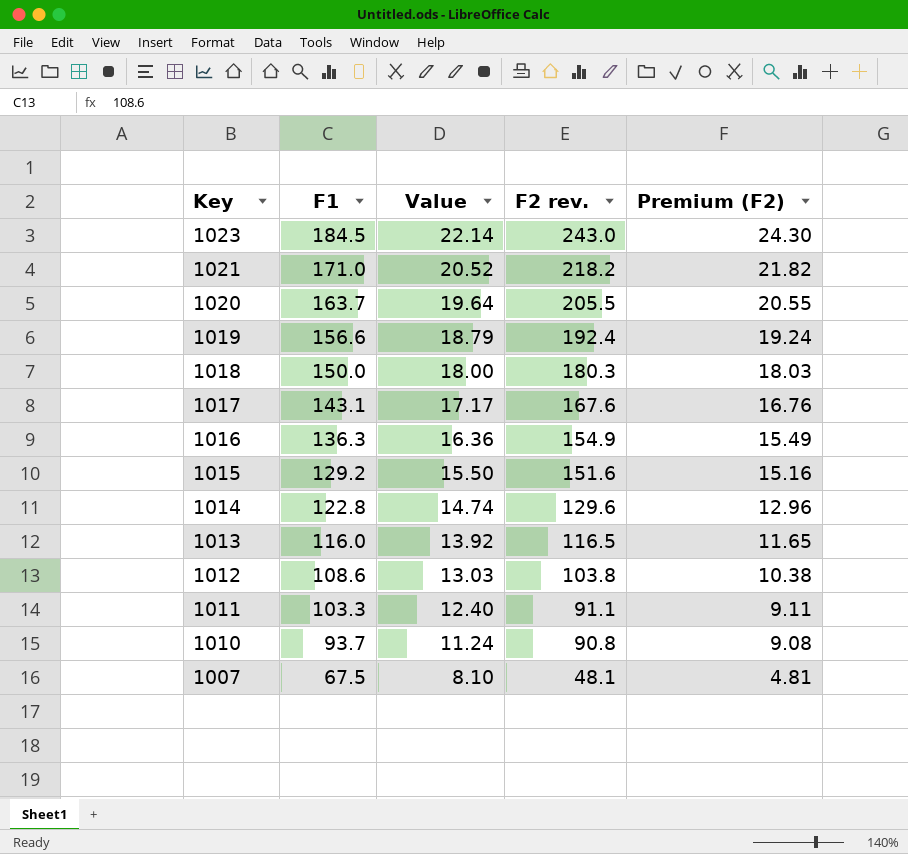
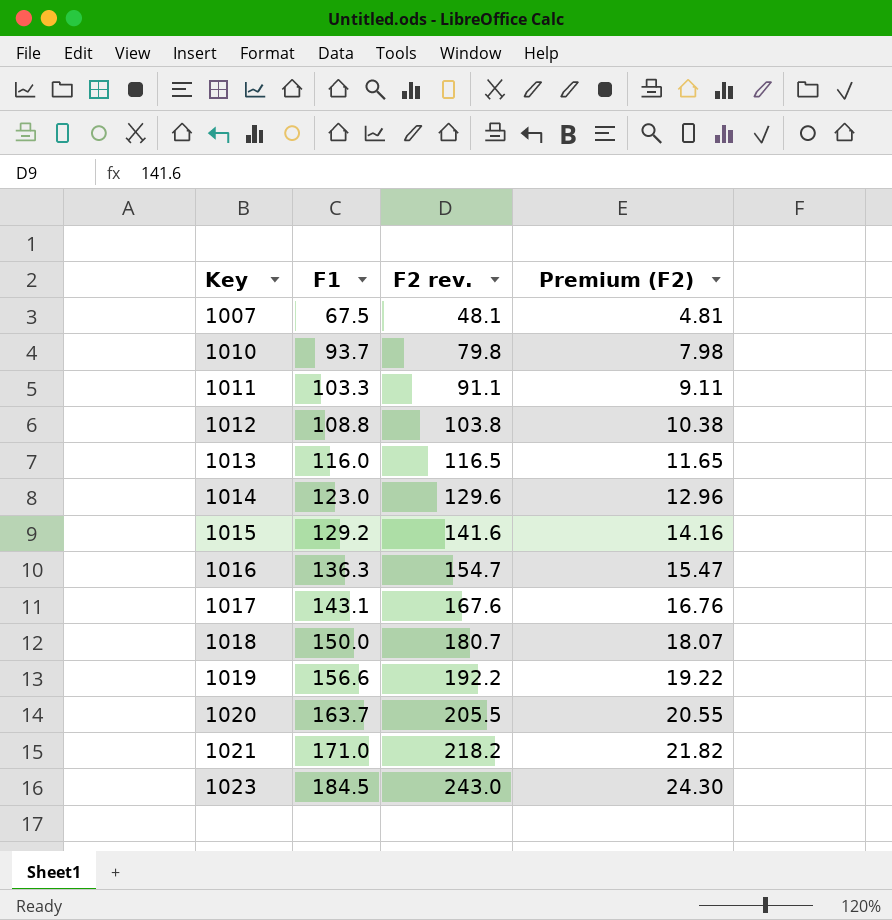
row order: Key descending -> Key ascending
column Value | formula: [F1] * 0.12 -> none
1010 | F2 rev.: 90.8 -> 79.8
1010 | Premium (F2): 9.08 -> 7.98
1012 | F1: 108.6 -> 108.8
1014 | F1: 122.8 -> 123.0
1015 | F2 rev.: 151.6 -> 141.6
1015 | Premium (F2): 15.16 -> 14.16
1016 | F2 rev.: 154.9 -> 154.7
1016 | Premium (F2): 15.49 -> 15.47
1018 | F2 rev.: 180.3 -> 180.7
1018 | Premium (F2): 18.03 -> 18.07
1019 | F2 rev.: 192.4 -> 192.2
1019 | Premium (F2): 19.24 -> 19.22

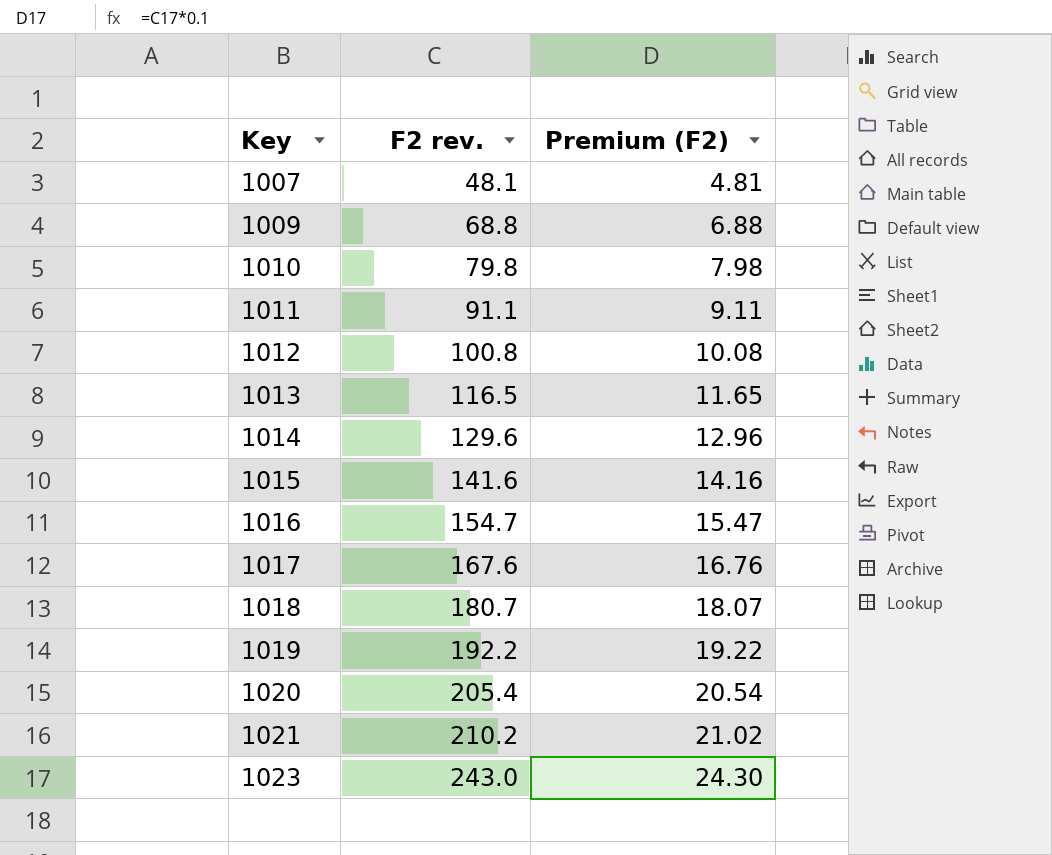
column F1 | position: 2 -> none
row 1009: none -> 68.8 | 6.88
1012 | F2 rev.: 103.8 -> 100.8
1012 | Premium (F2): 10.38 -> 10.08
1020 | F2 rev.: 205.5 -> 205.4
1020 | Premium (F2): 20.55 -> 20.54
1021 | F2 rev.: 218.2 -> 210.2
1021 | Premium (F2): 21.82 -> 21.02

